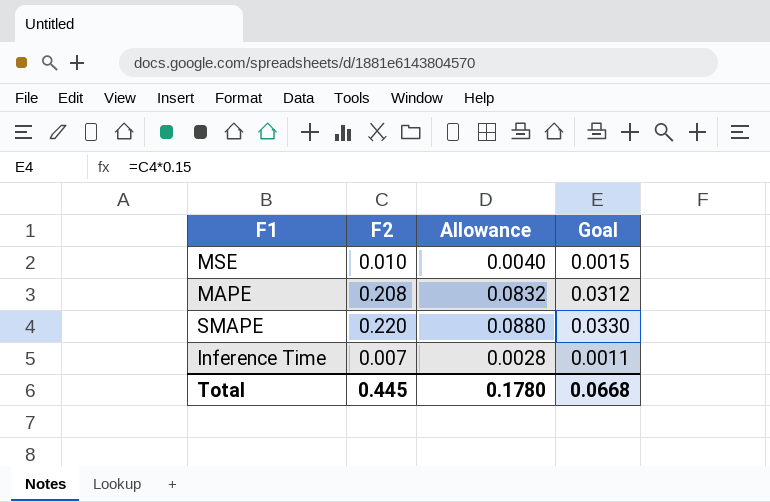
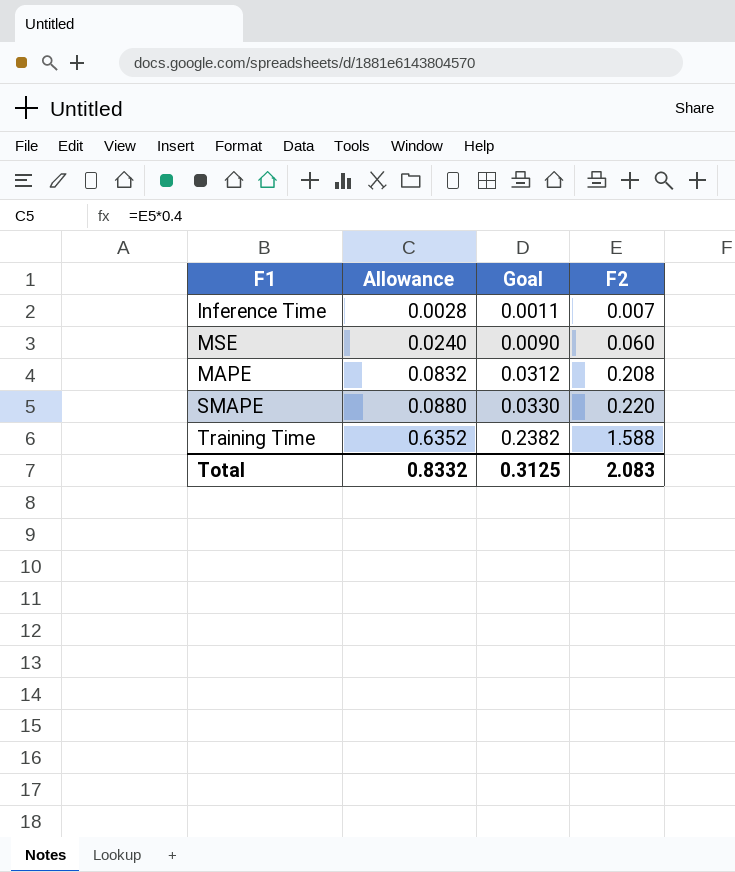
row order: none -> Allowance ascending
column F2 | position: 2 -> 4
MSE | Allowance: 0.0040 -> 0.0240
MSE | Goal: 0.0015 -> 0.0090
MSE | F2: 0.010 -> 0.060
row Training Time: none -> 0.6352 | 0.2382 | 1.588
Total | Allowance: 0.1780 -> 0.8332
Total | Goal: 0.0668 -> 0.3125
Total | F2: 0.445 -> 2.083

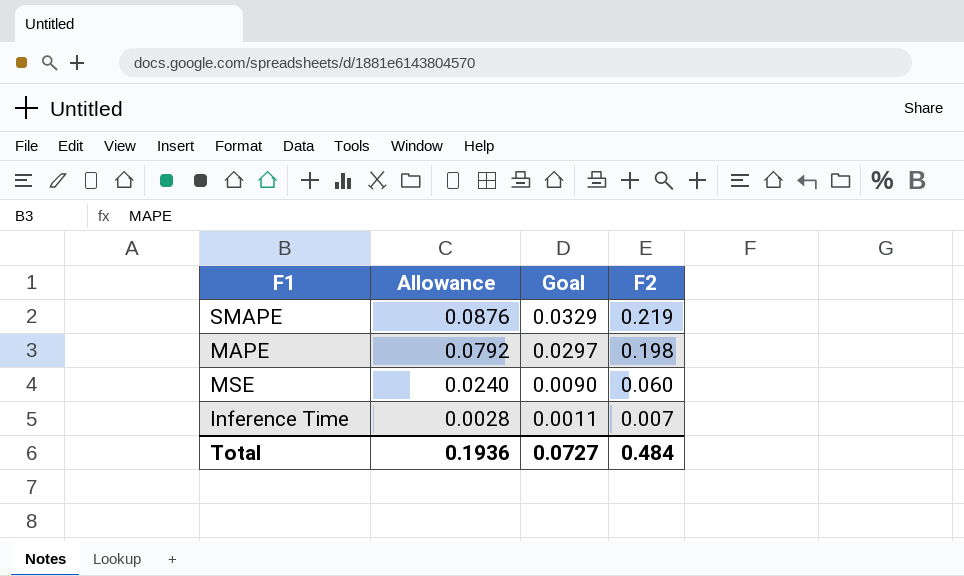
row order: Allowance ascending -> Allowance descending
row Training Time: 0.6352 | 0.2382 | 1.588 -> none
SMAPE | Allowance: 0.0880 -> 0.0876
SMAPE | Goal: 0.0330 -> 0.0329
SMAPE | F2: 0.220 -> 0.219
MAPE | Allowance: 0.0832 -> 0.0792
MAPE | Goal: 0.0312 -> 0.0297
MAPE | F2: 0.208 -> 0.198
Total | Allowance: 0.8332 -> 0.1936
Total | Goal: 0.3125 -> 0.0727
Total | F2: 2.083 -> 0.484

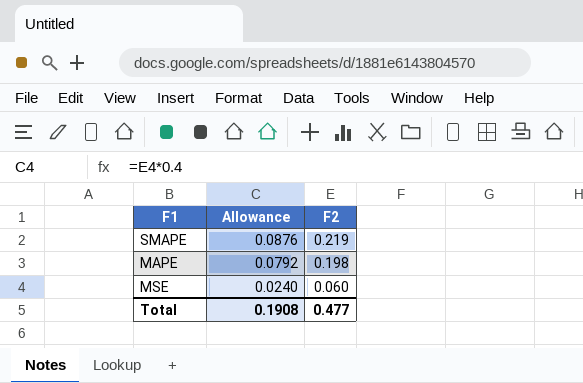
column Goal | formula: [F2] * 0.15 -> none
row Inference Time: 0.0028 | 0.0011 | 0.007 -> none
Total | Allowance: 0.1936 -> 0.1908
Total | F2: 0.484 -> 0.477

